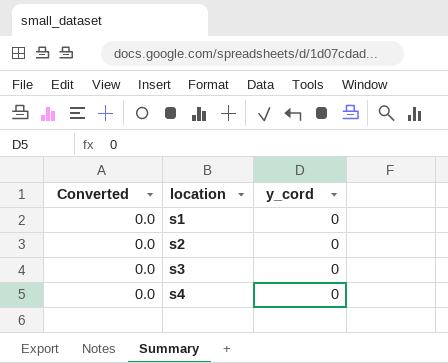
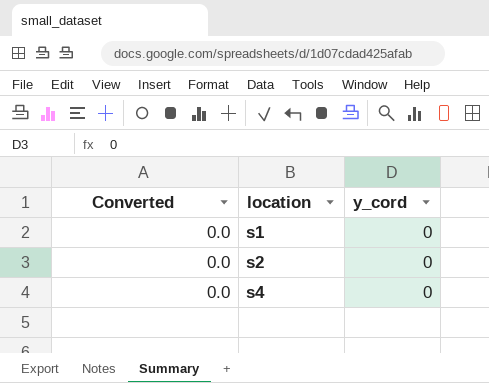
row s3: 0.0 | 0 -> none

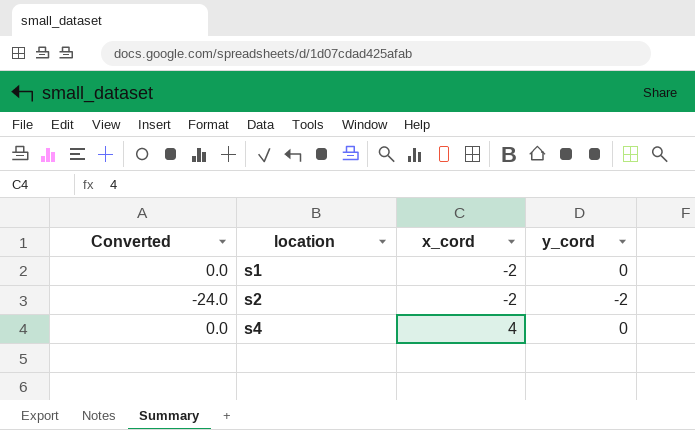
column x_cord | position: none -> 3
s2 | Converted: 0.0 -> -24.0
s2 | y_cord: 0 -> -2

